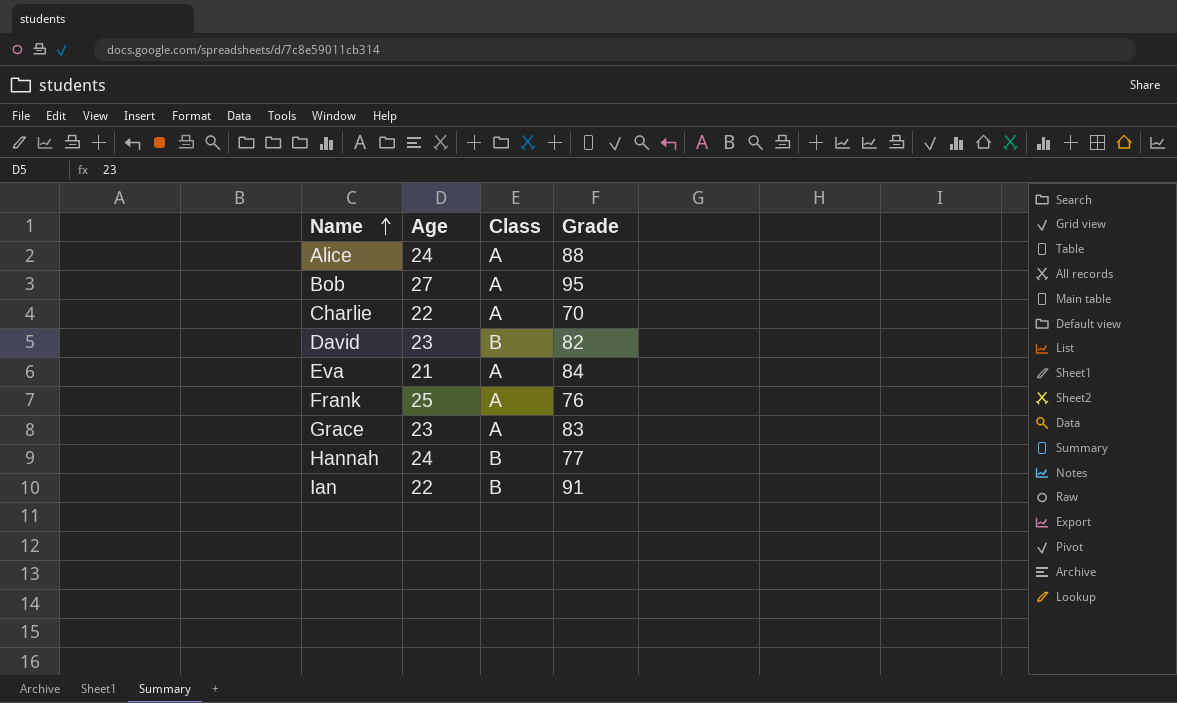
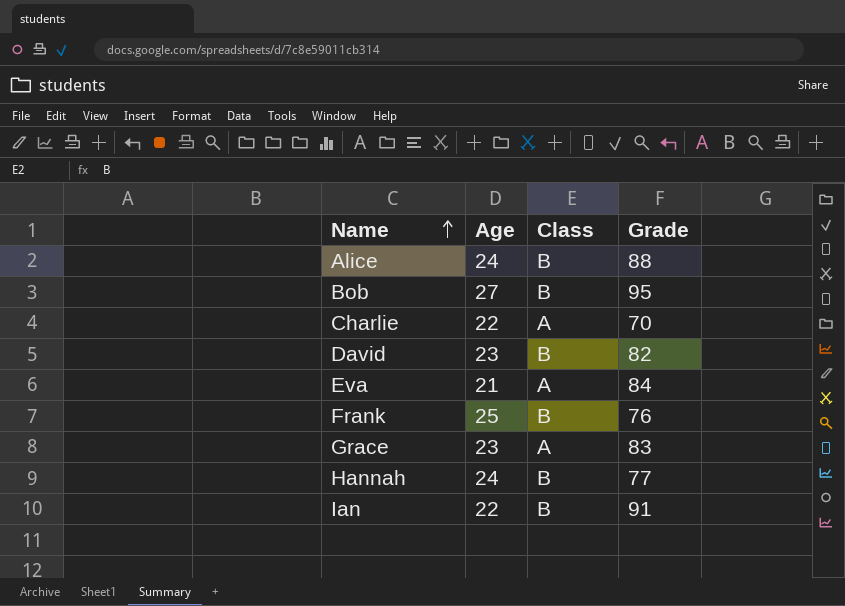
Alice | Class: A -> B
Bob | Class: A -> B
Frank | Class: A -> B

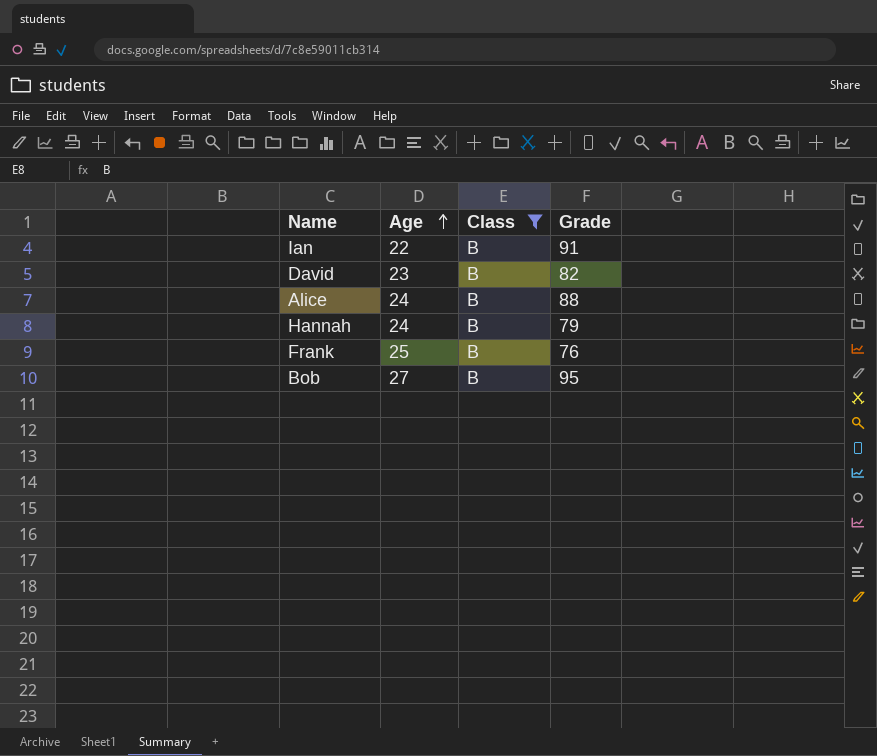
filter: none -> Class = B
row order: Name ascending -> Age ascending
Hannah | Grade: 77 -> 79

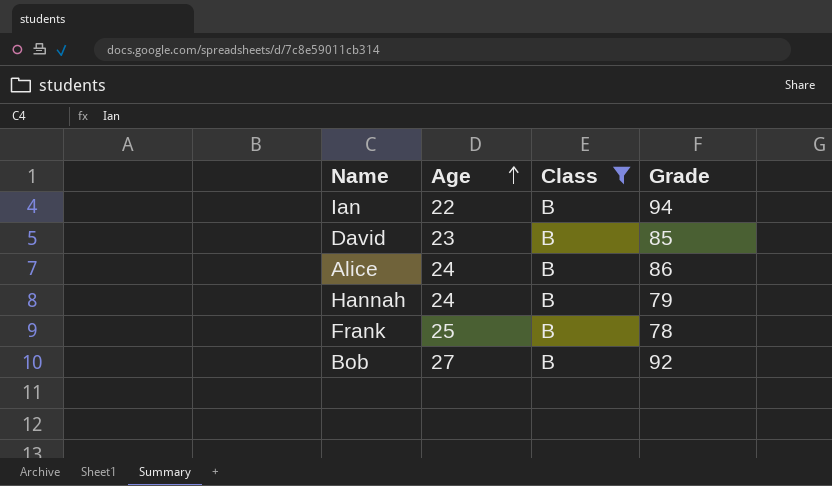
Ian | Grade: 91 -> 94
David | Grade: 82 -> 85
Alice | Grade: 88 -> 86
Frank | Grade: 76 -> 78
Bob | Grade: 95 -> 92

